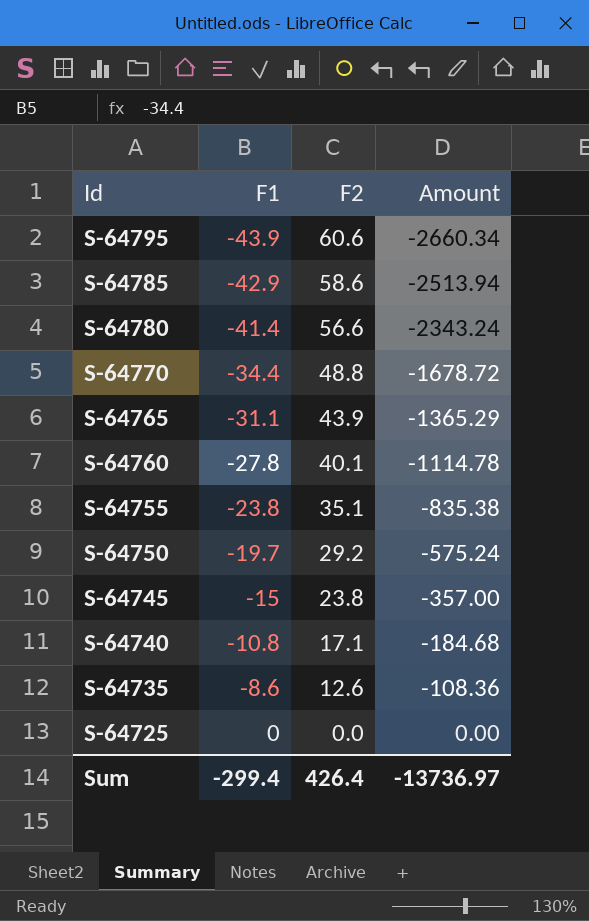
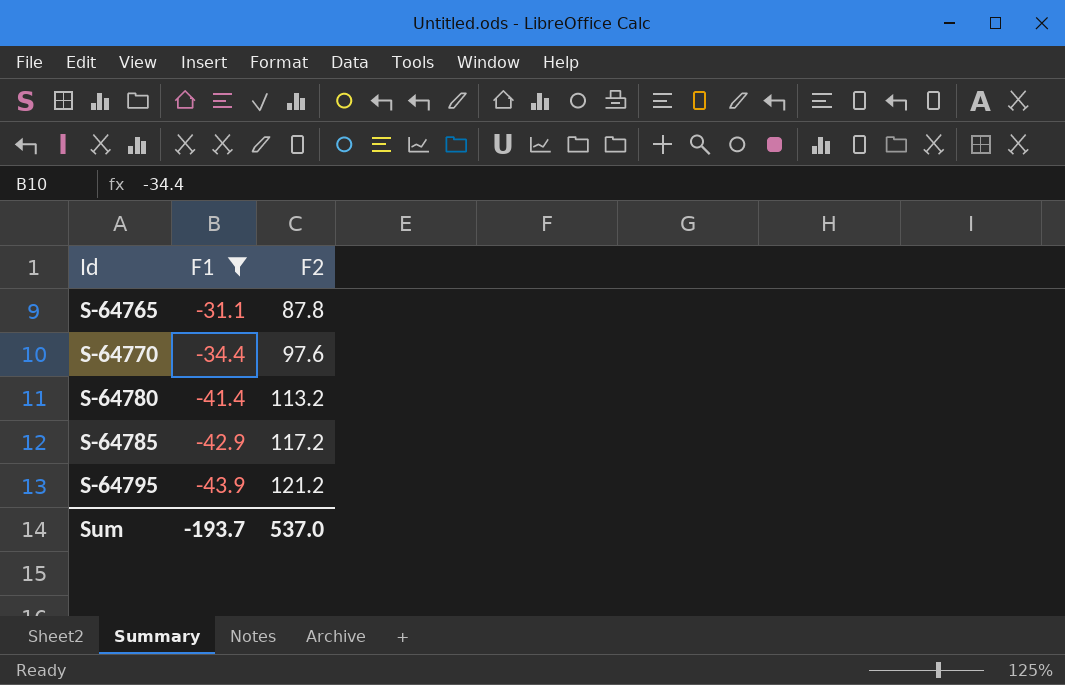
filter: none -> F1 <= -31.1
row order: Id descending -> Id ascending
column Amount | formula: [F1] * [F2] -> none
S-64765 | F2: 43.9 -> 87.8
S-64770 | F2: 48.8 -> 97.6
S-64780 | F2: 56.6 -> 113.2
S-64785 | F2: 58.6 -> 117.2
S-64795 | F2: 60.6 -> 121.2
Sum | F1: -299.4 -> -193.7
Sum | F2: 426.4 -> 537.0

